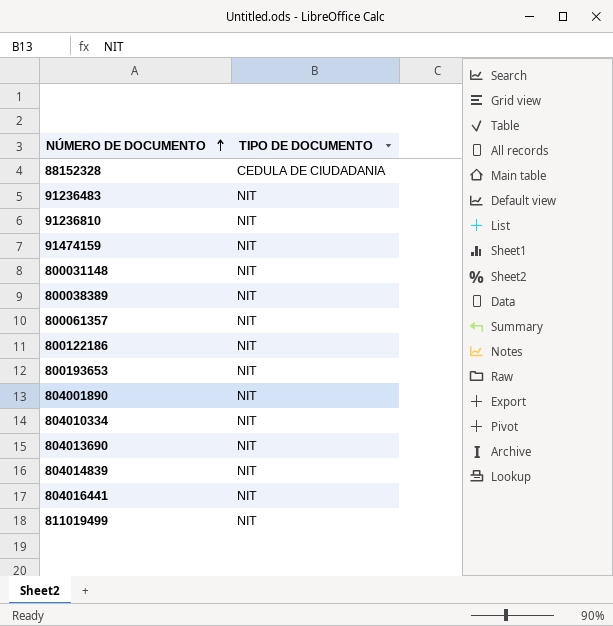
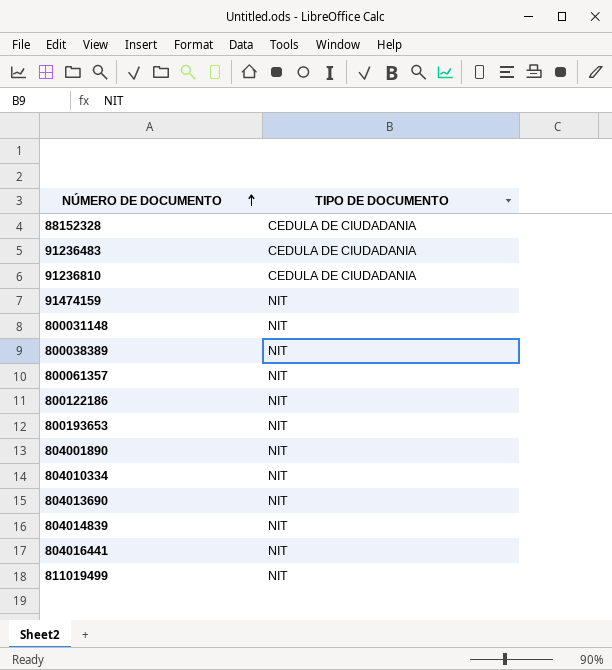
91236483 | TIPO DE DOCUMENTO: NIT -> CEDULA DE CIUDADANIA
91236810 | TIPO DE DOCUMENTO: NIT -> CEDULA DE CIUDADANIA

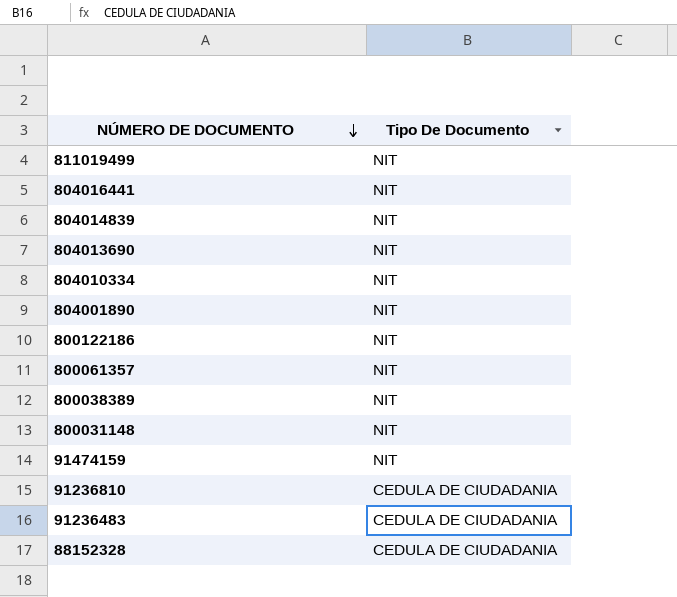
row order: NÚMERO DE DOCUMENTO ascending -> NÚMERO DE DOCUMENTO descending
column name: TIPO DE DOCUMENTO -> Tipo De Documento
row 800193653: NIT -> none

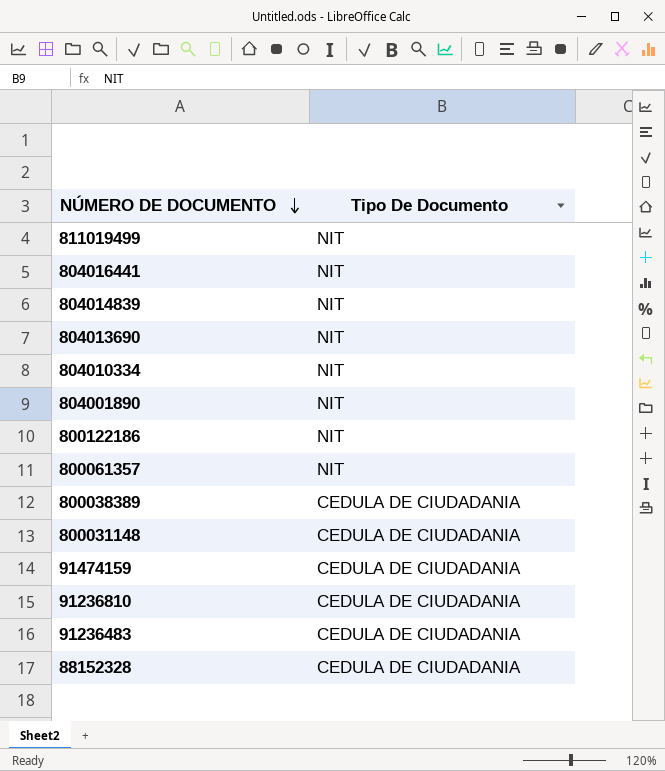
800038389 | Tipo De Documento: NIT -> CEDULA DE CIUDADANIA
800031148 | Tipo De Documento: NIT -> CEDULA DE CIUDADANIA
91474159 | Tipo De Documento: NIT -> CEDULA DE CIUDADANIA

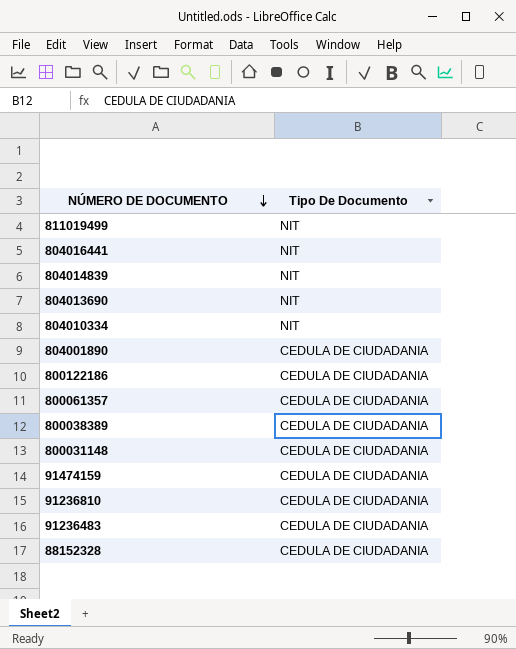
804001890 | Tipo De Documento: NIT -> CEDULA DE CIUDADANIA
800122186 | Tipo De Documento: NIT -> CEDULA DE CIUDADANIA
800061357 | Tipo De Documento: NIT -> CEDULA DE CIUDADANIA

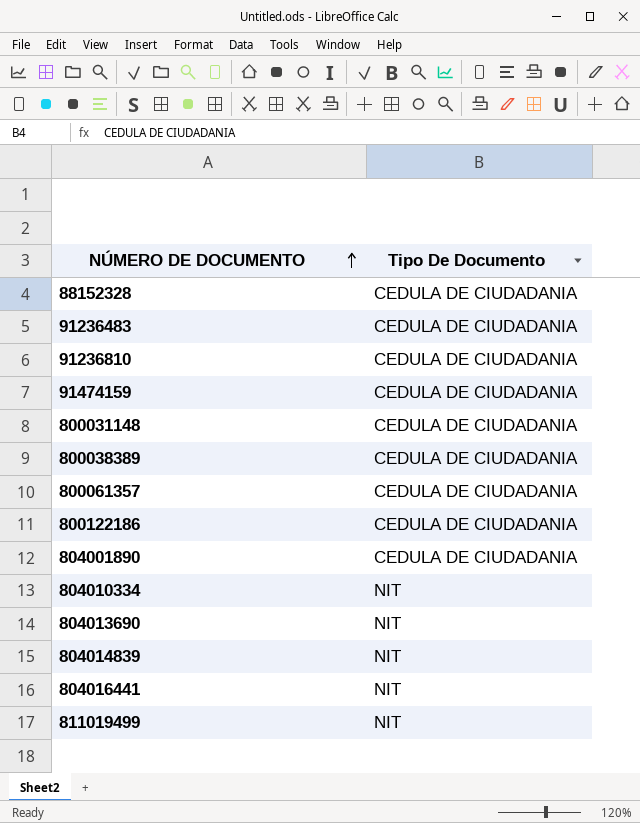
row order: NÚMERO DE DOCUMENTO descending -> NÚMERO DE DOCUMENTO ascending

